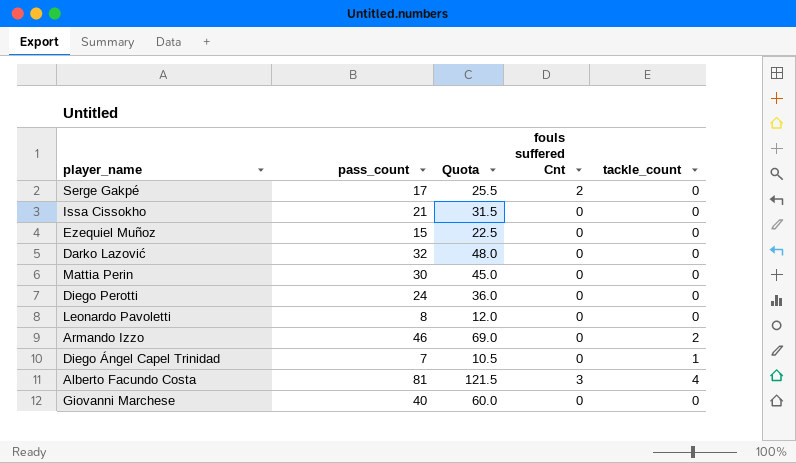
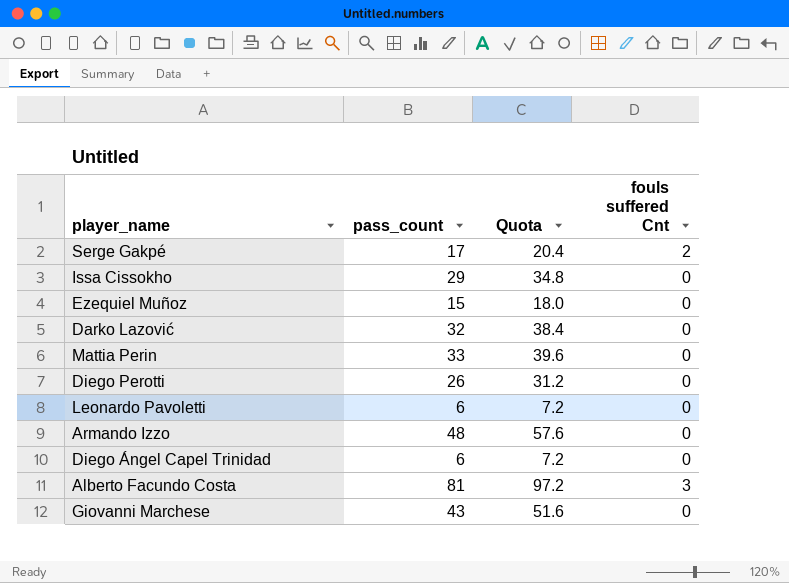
column tackle_count | position: 5 -> none
column Quota | formula: [pass_count] * 1.5 -> [pass_count] * 1.2
Issa Cissokho | pass_count: 21 -> 29
Mattia Perin | pass_count: 30 -> 33
Diego Perotti | pass_count: 24 -> 26
Leonardo Pavoletti | pass_count: 8 -> 6
Armando Izzo | pass_count: 46 -> 48
Diego Ángel Capel Trinidad | pass_count: 7 -> 6
Giovanni Marchese | pass_count: 40 -> 43

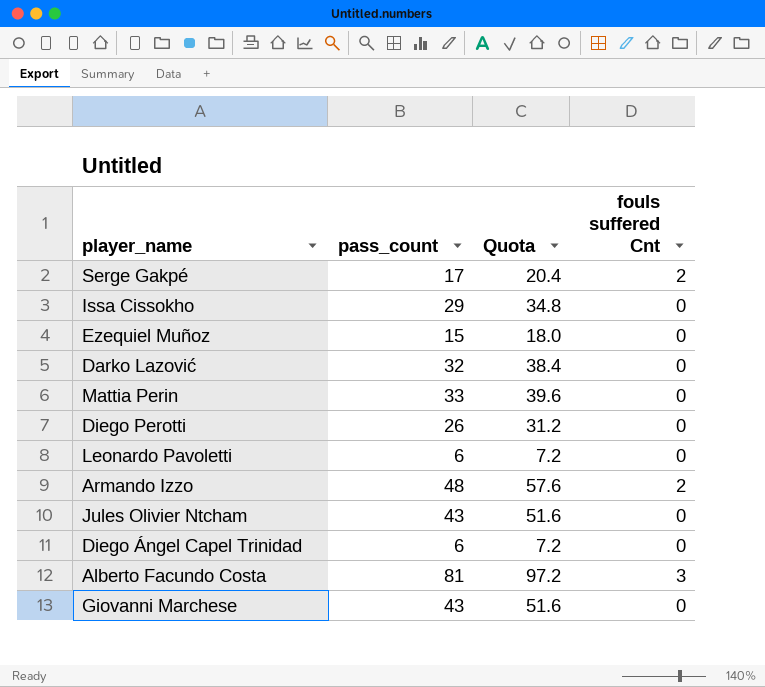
Armando Izzo | fouls suffered Cnt: 0 -> 2
row Jules Olivier Ntcham: none -> 43 | 51.6 | 0

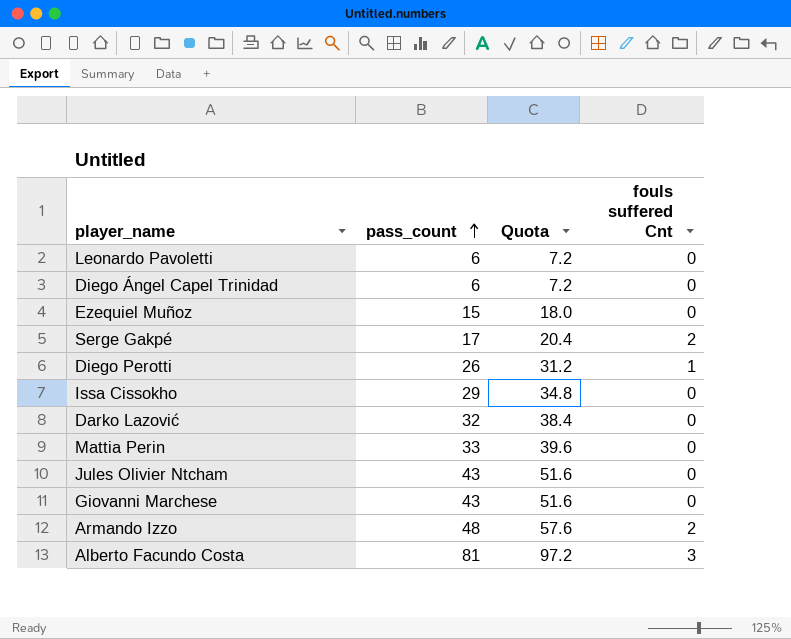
row order: none -> pass_count ascending
Diego Perotti | fouls suffered Cnt: 0 -> 1

